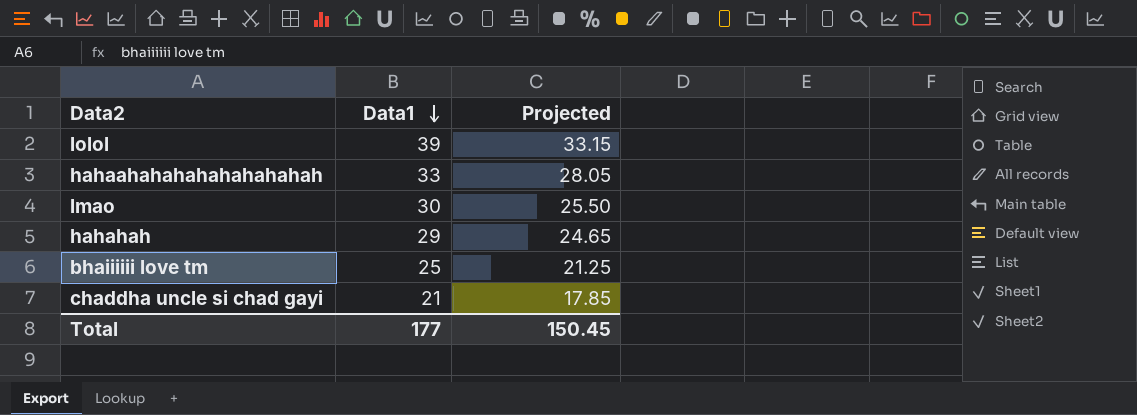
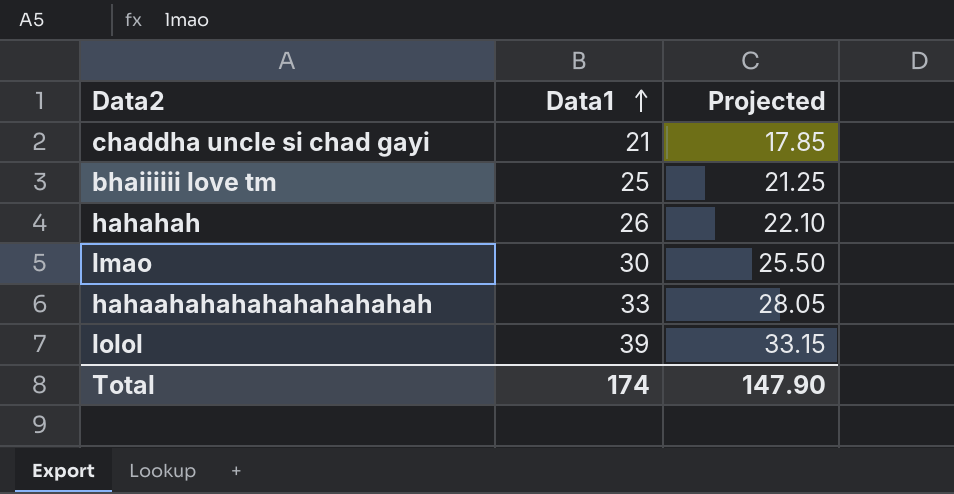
row order: Data1 descending -> Data1 ascending
hahahah | Data1: 29 -> 26
hahahah | Projected: 24.65 -> 22.10
Total | Data1: 177 -> 174
Total | Projected: 150.45 -> 147.90

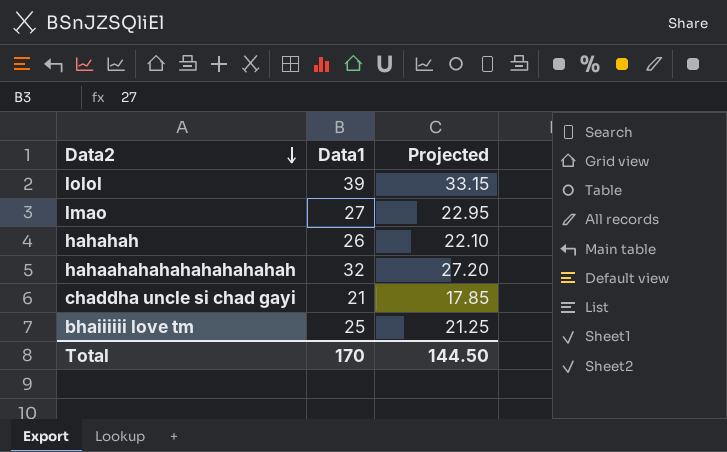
row order: Data1 ascending -> Data2 descending
lmao | Data1: 30 -> 27
lmao | Projected: 25.50 -> 22.95
hahaahahahahahahahahah | Data1: 33 -> 32
hahaahahahahahahahahah | Projected: 28.05 -> 27.20
Total | Data1: 174 -> 170
Total | Projected: 147.90 -> 144.50

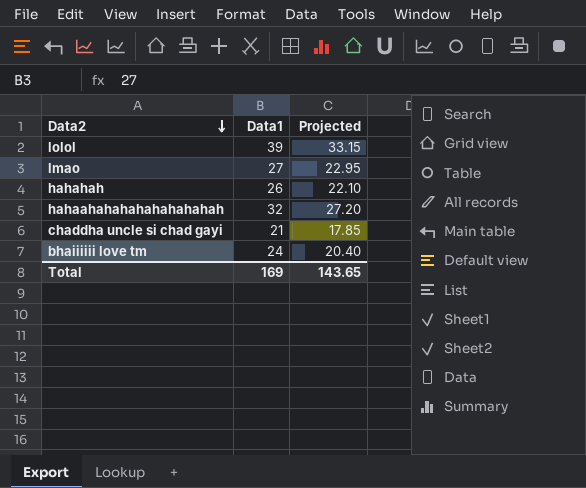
bhaiiiiii love tm | Data1: 25 -> 24
bhaiiiiii love tm | Projected: 21.25 -> 20.40
Total | Data1: 170 -> 169
Total | Projected: 144.50 -> 143.65

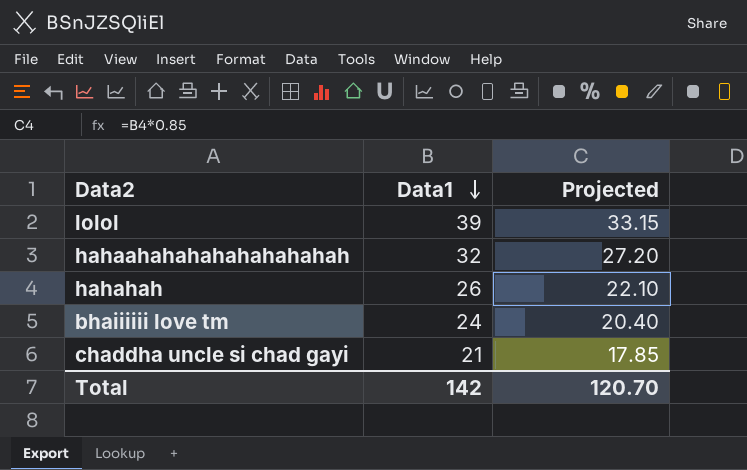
row order: Data2 descending -> Data1 descending
row lmao: 27 | 22.95 -> none
Total | Data1: 169 -> 142
Total | Projected: 143.65 -> 120.70

